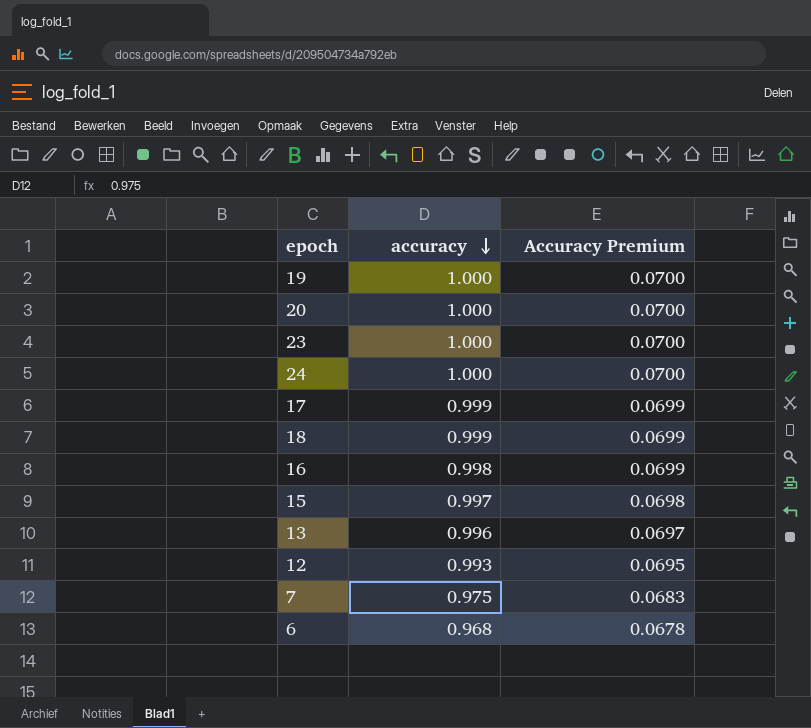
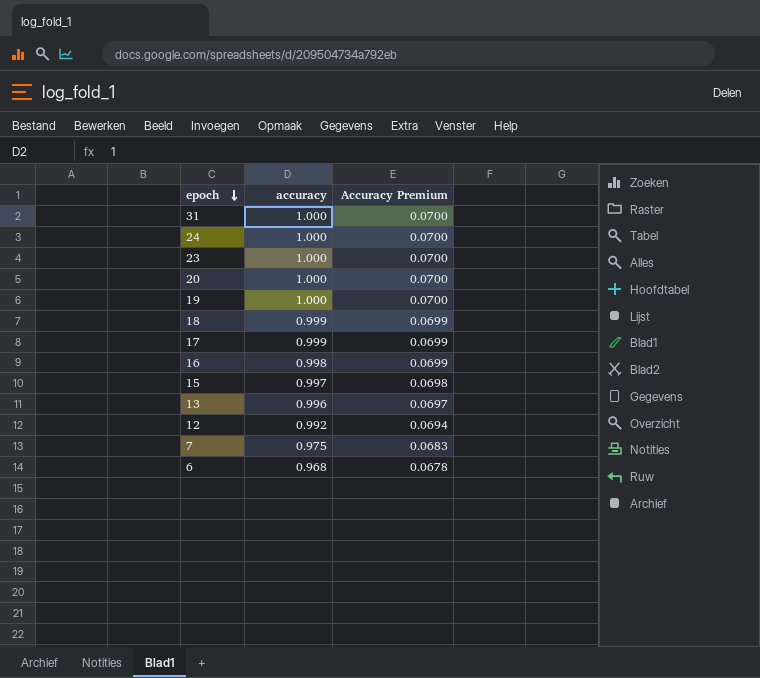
row order: accuracy descending -> epoch descending
row 31: none -> 1.000 | 0.0700
12 | accuracy: 0.993 -> 0.992
12 | Accuracy Premium: 0.0695 -> 0.0694

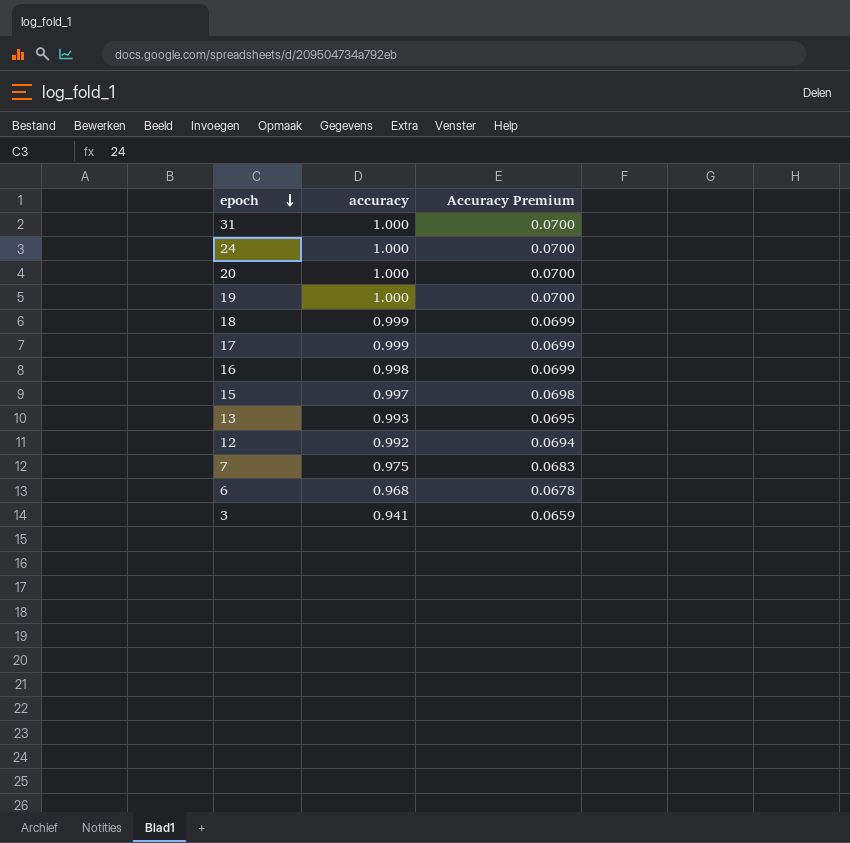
row 23: 1.000 | 0.0700 -> none
13 | accuracy: 0.996 -> 0.993
13 | Accuracy Premium: 0.0697 -> 0.0695
row 3: none -> 0.941 | 0.0659

